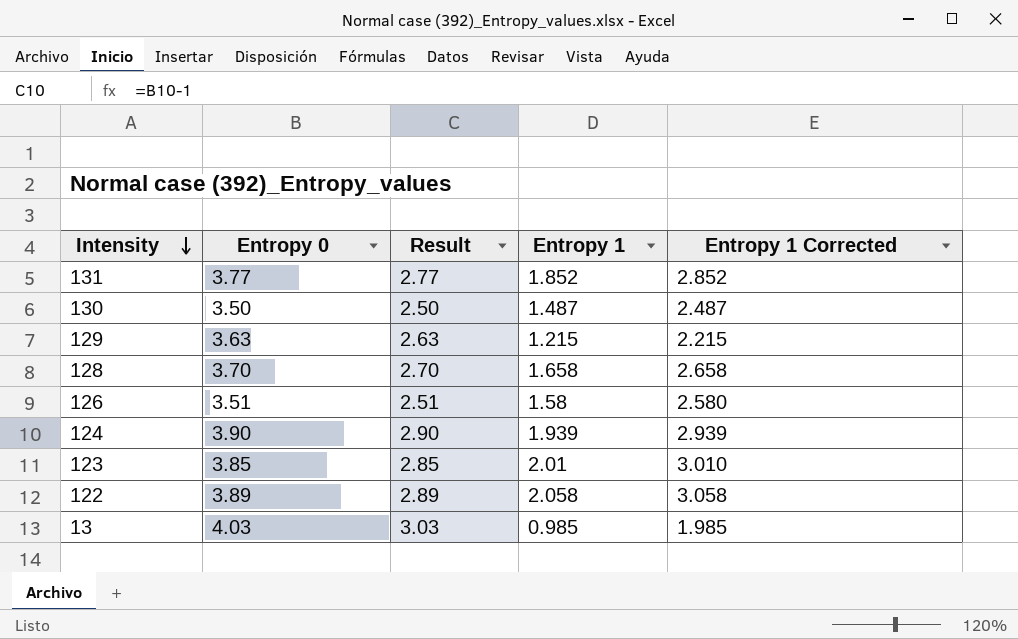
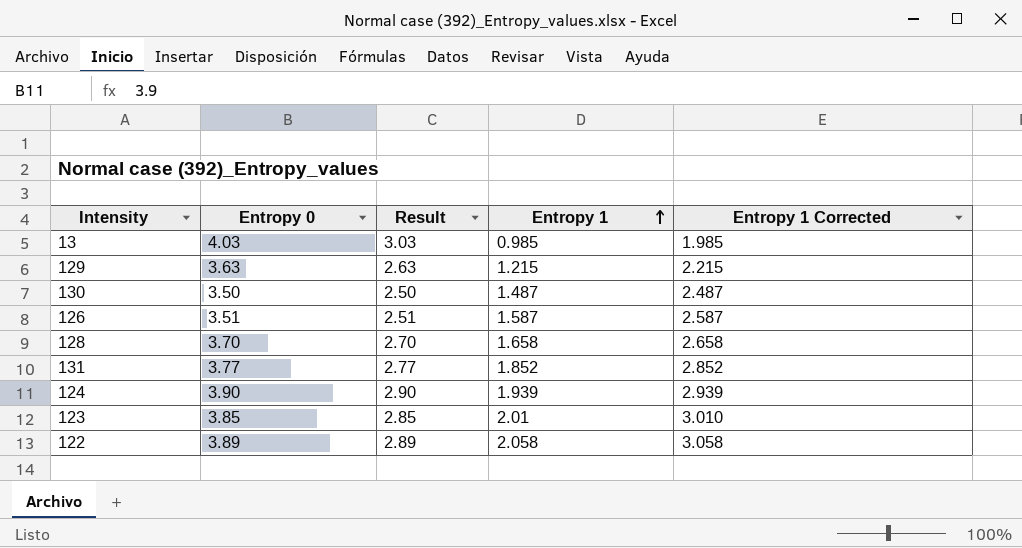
row order: Intensity descending -> Entropy 1 ascending
126 | Entropy 1: 1.58 -> 1.587
126 | Entropy 1 Corrected: 2.580 -> 2.587

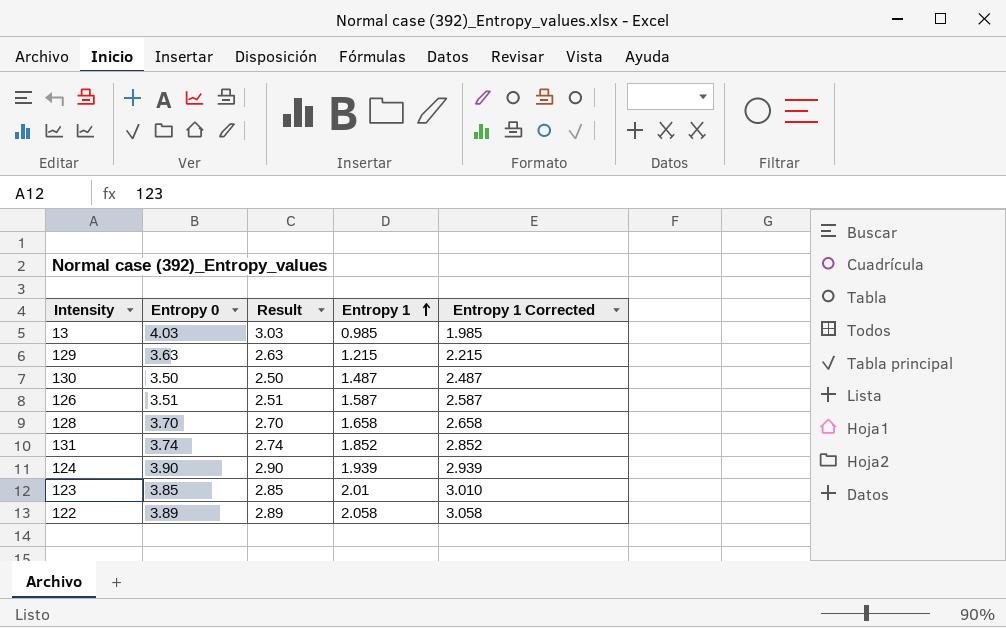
131 | Entropy 0: 3.77 -> 3.74
131 | Result: 2.77 -> 2.74

